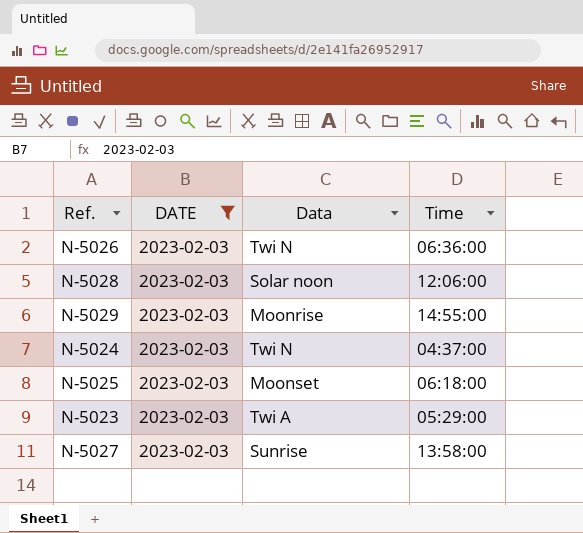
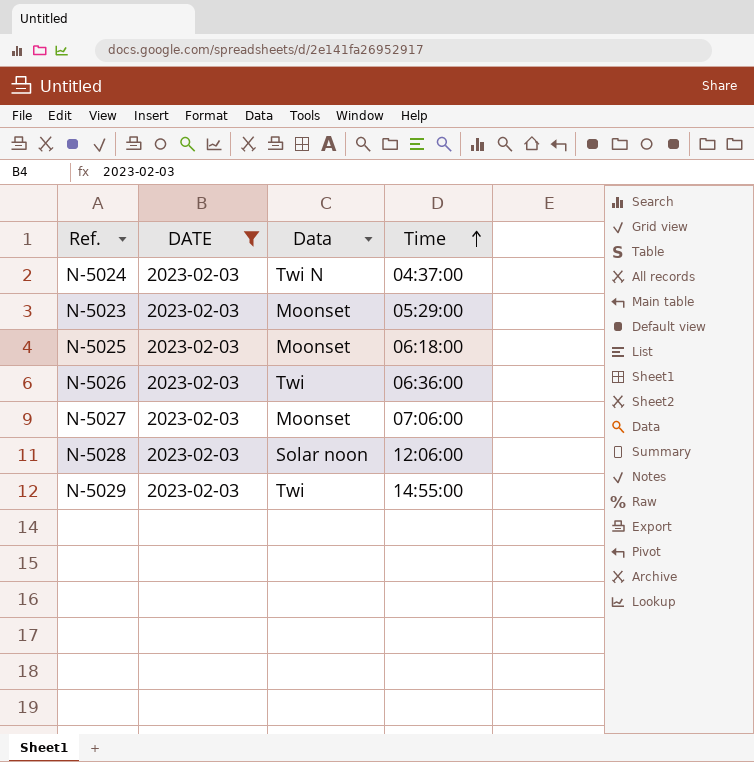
row order: none -> Time ascending
N-5023 | Data: Twi A -> Moonset
N-5026 | Data: Twi N -> Twi
N-5027 | Data: Sunrise -> Moonset
N-5027 | Time: 13:58:00 -> 07:06:00
N-5029 | Data: Moonrise -> Twi

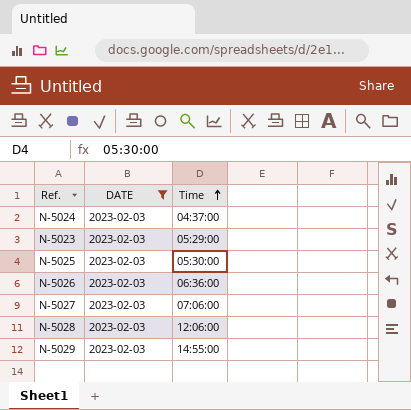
column Data | position: 3 -> none
N-5025 | Time: 06:18:00 -> 05:30:00

